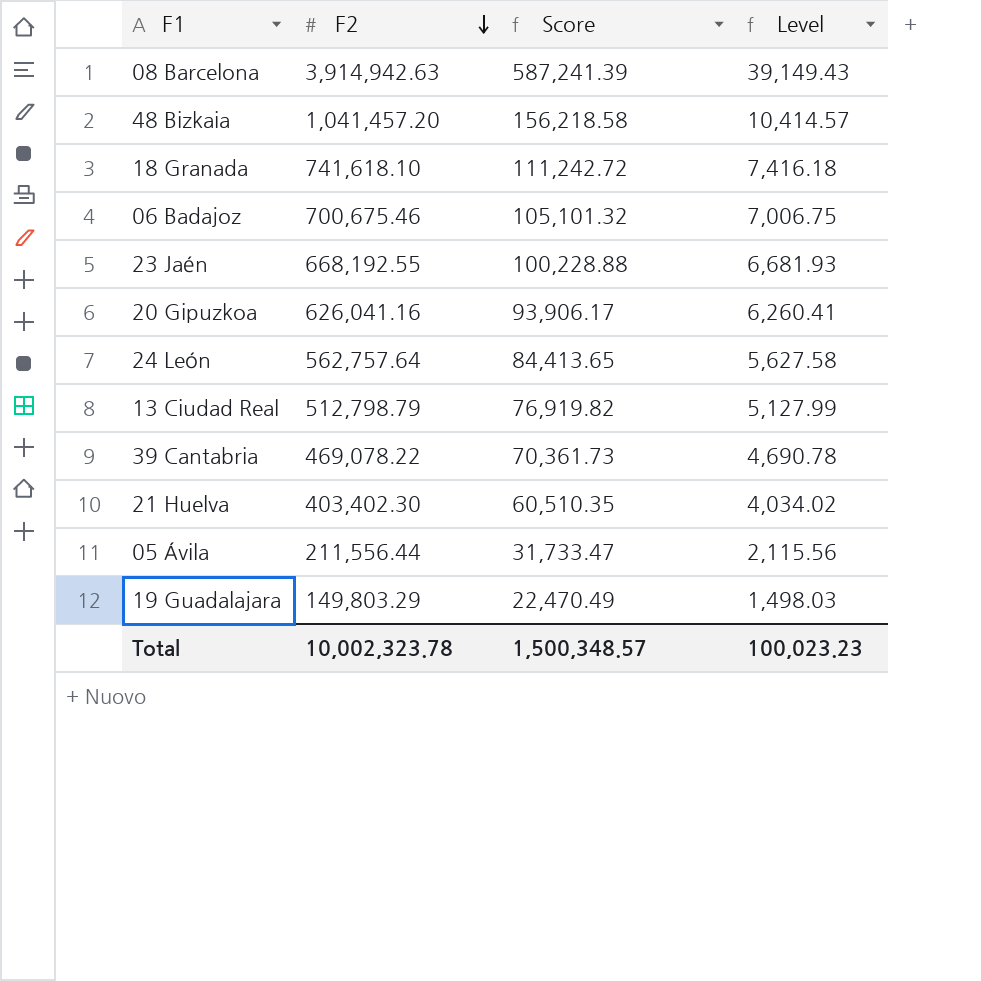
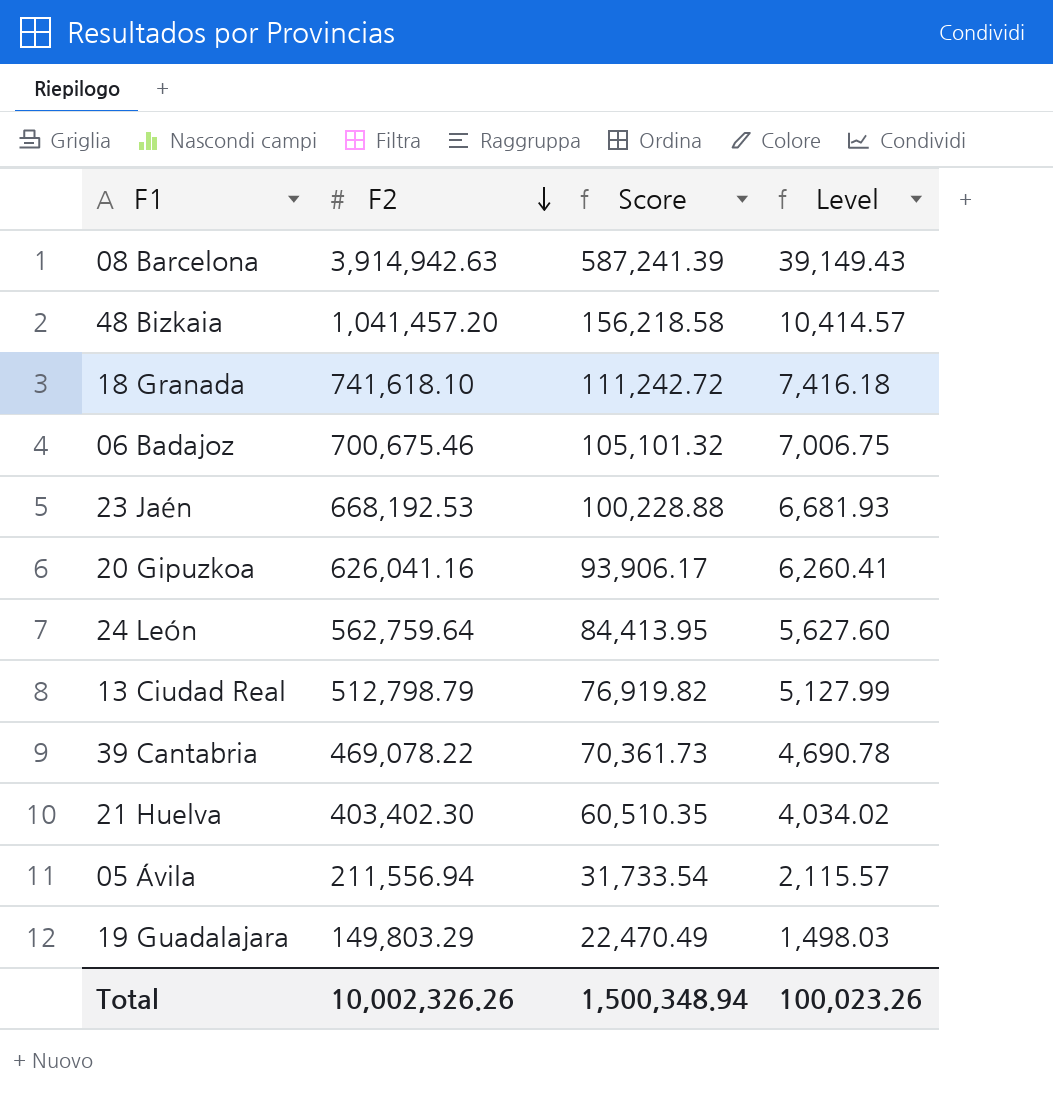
23 Jaén | F2: 668,192.55 -> 668,192.53
24 León | F2: 562,757.64 -> 562,759.64
24 León | Score: 84,413.65 -> 84,413.95
24 León | Level: 5,627.58 -> 5,627.60
05 Ávila | F2: 211,556.44 -> 211,556.94
05 Ávila | Score: 31,733.47 -> 31,733.54
05 Ávila | Level: 2,115.56 -> 2,115.57
Total | F2: 10,002,323.78 -> 10,002,326.26
Total | Score: 1,500,348.57 -> 1,500,348.94
Total | Level: 100,023.23 -> 100,023.26

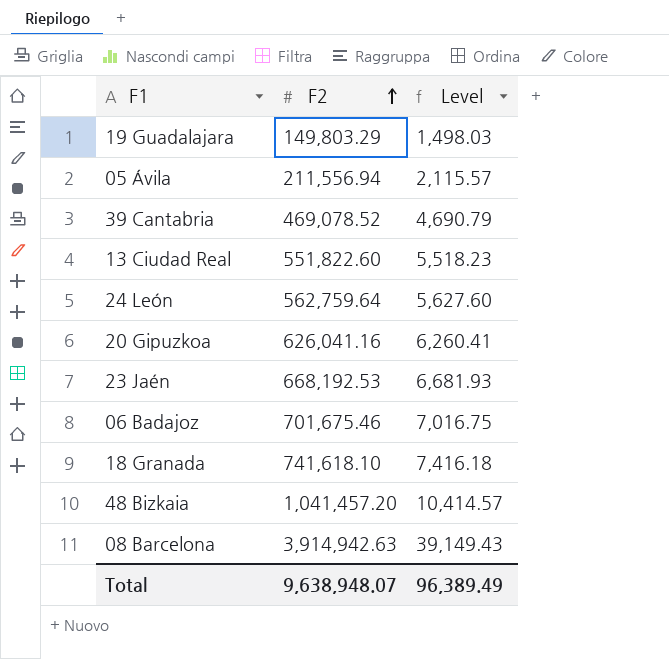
row order: F2 descending -> F2 ascending
column Score | formula: [F2] * 0.15 -> none
row 21 Huelva: 403,402.30 | 60,510.35 | 4,034.02 -> none
39 Cantabria | F2: 469,078.22 -> 469,078.52
39 Cantabria | Level: 4,690.78 -> 4,690.79
13 Ciudad Real | F2: 512,798.79 -> 551,822.60
13 Ciudad Real | Level: 5,127.99 -> 5,518.23
06 Badajoz | F2: 700,675.46 -> 701,675.46
06 Badajoz | Level: 7,006.75 -> 7,016.75
Total | F2: 10,002,326.26 -> 9,638,948.07
Total | Level: 100,023.26 -> 96,389.49

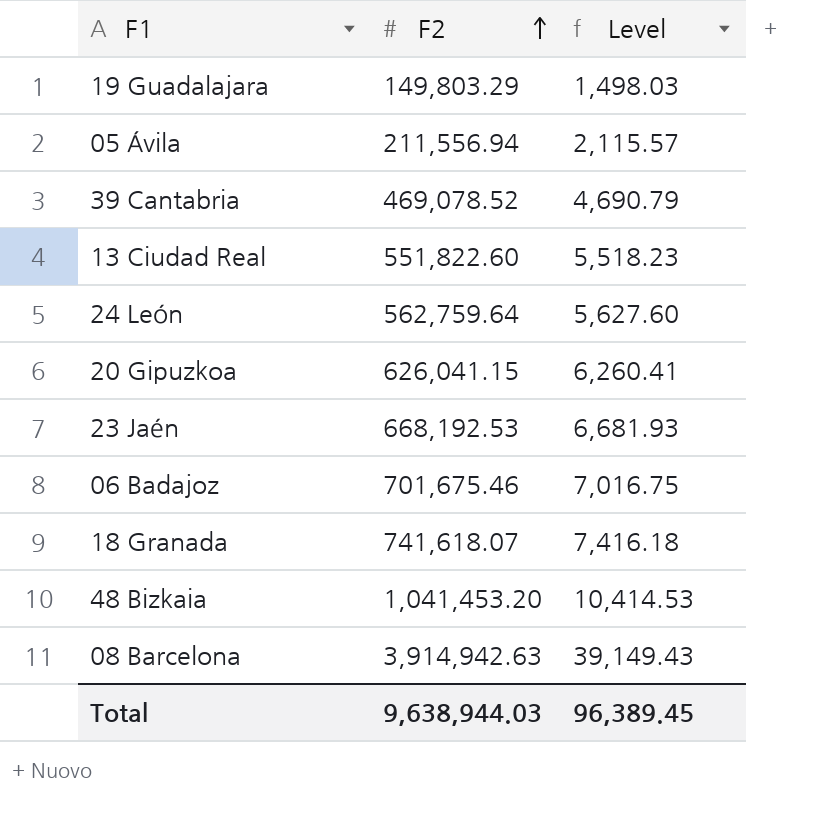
20 Gipuzkoa | F2: 626,041.16 -> 626,041.15
18 Granada | F2: 741,618.10 -> 741,618.07
48 Bizkaia | F2: 1,041,457.20 -> 1,041,453.20
48 Bizkaia | Level: 10,414.57 -> 10,414.53
Total | F2: 9,638,948.07 -> 9,638,944.03
Total | Level: 96,389.49 -> 96,389.45

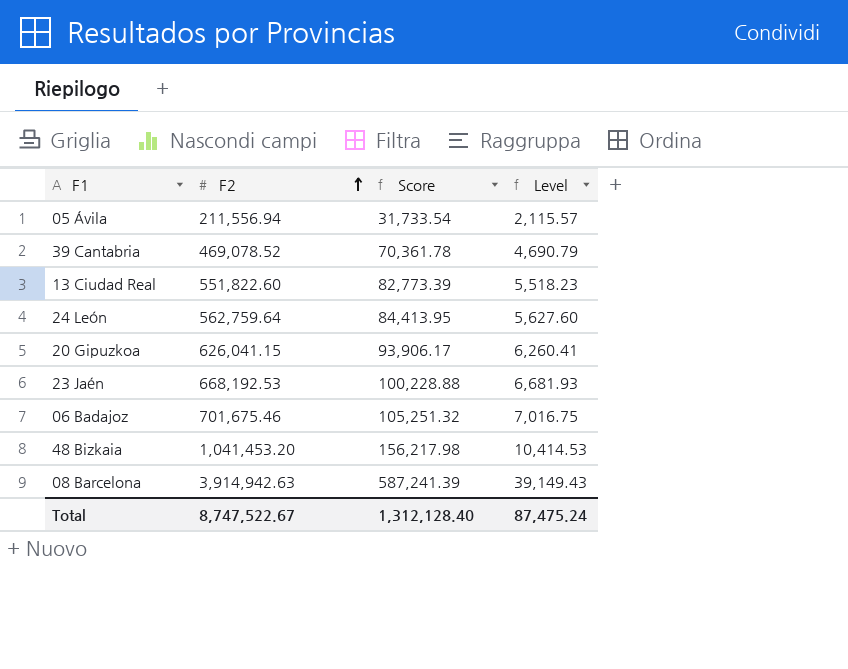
column Score | formula: none -> [F2] * 0.15
row 19 Guadalajara: 149,803.29 | 1,498.03 -> none
row 18 Granada: 741,618.07 | 7,416.18 -> none
Total | F2: 9,638,944.03 -> 8,747,522.67
Total | Level: 96,389.45 -> 87,475.24

